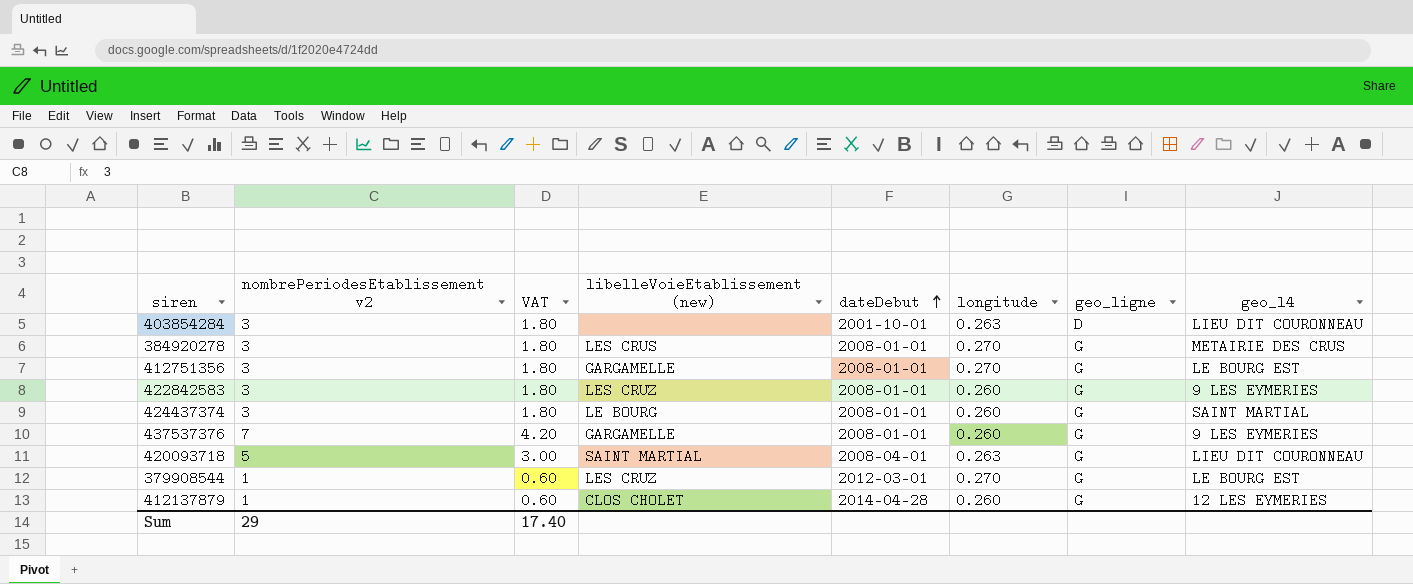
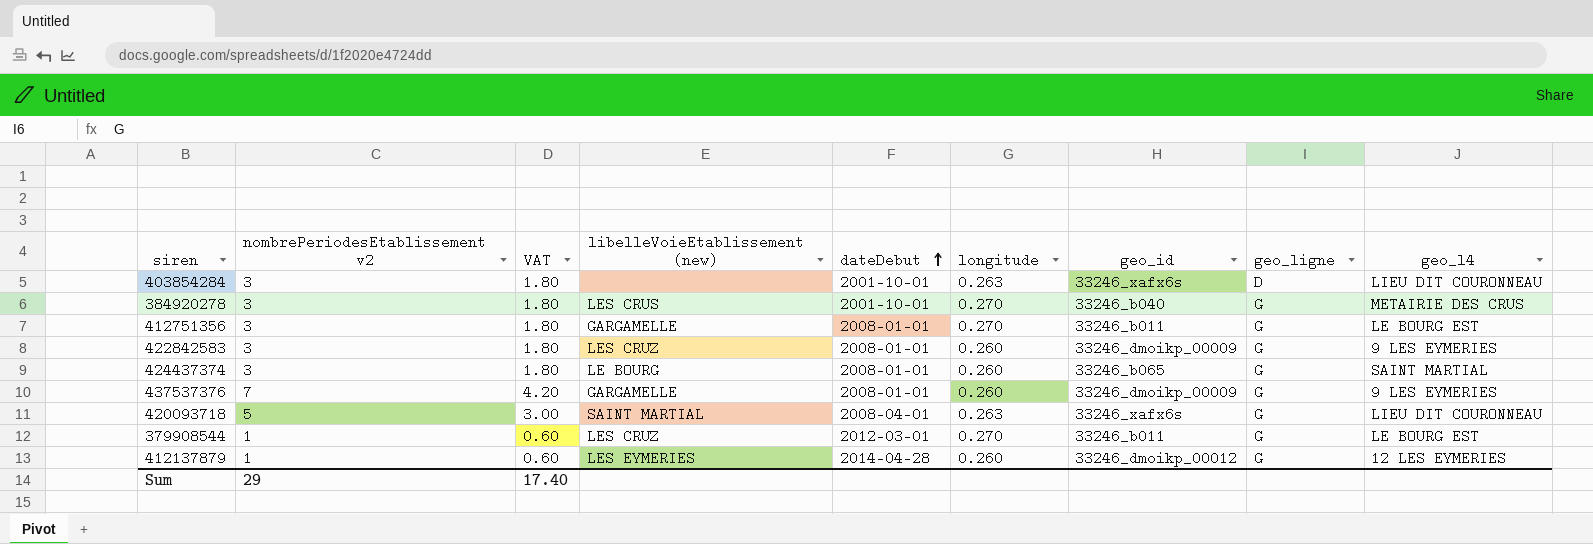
column geo_id | position: none -> 7
384920278 | dateDebut: 2008-01-01 -> 2001-10-01
412137879 | libelleVoieEtablissement (new): CLOS CHOLET -> LES EYMERIES

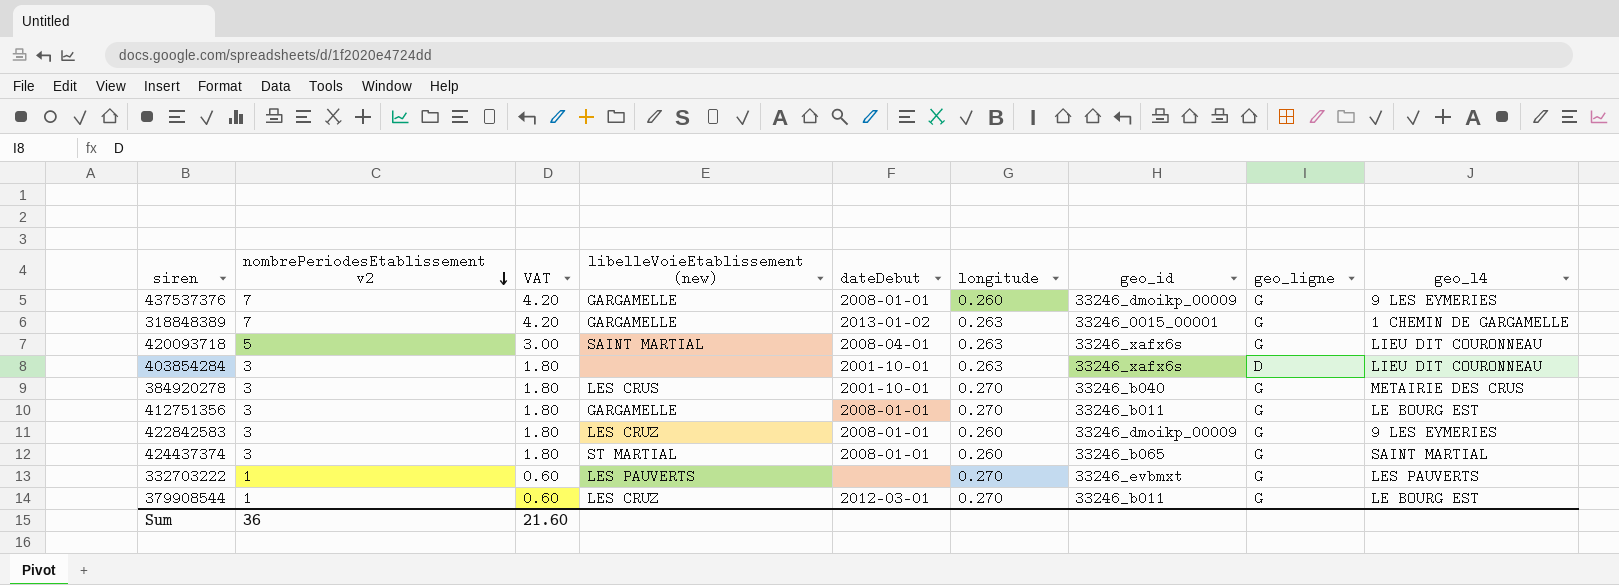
row order: dateDebut ascending -> nombrePeriodesEtablissement v2 descending
row 412137879: 1 | 0.60 | LES EYMERIES | 2014-04-28 | 0.260 | 33246_dmoikp_00012 | G | 12 LES EYMERIES -> none
row 318848389: none -> 7 | 4.20 | GARGAMELLE | 2013-01-02 | 0.263 | 33246_0015_00001 | G | 1 CHEMIN DE GARGAMELLE
424437374 | libelleVoieEtablissement (new): LE BOURG -> ST MARTIAL
row 332703222: none -> 1 | 0.60 | LES PAUVERTS | none | 0.270 | 33246_evbmxt | G | LES PAUVERTS
Sum | nombrePeriodesEtablissement v2: 29 -> 36
Sum | VAT: 17.40 -> 21.60

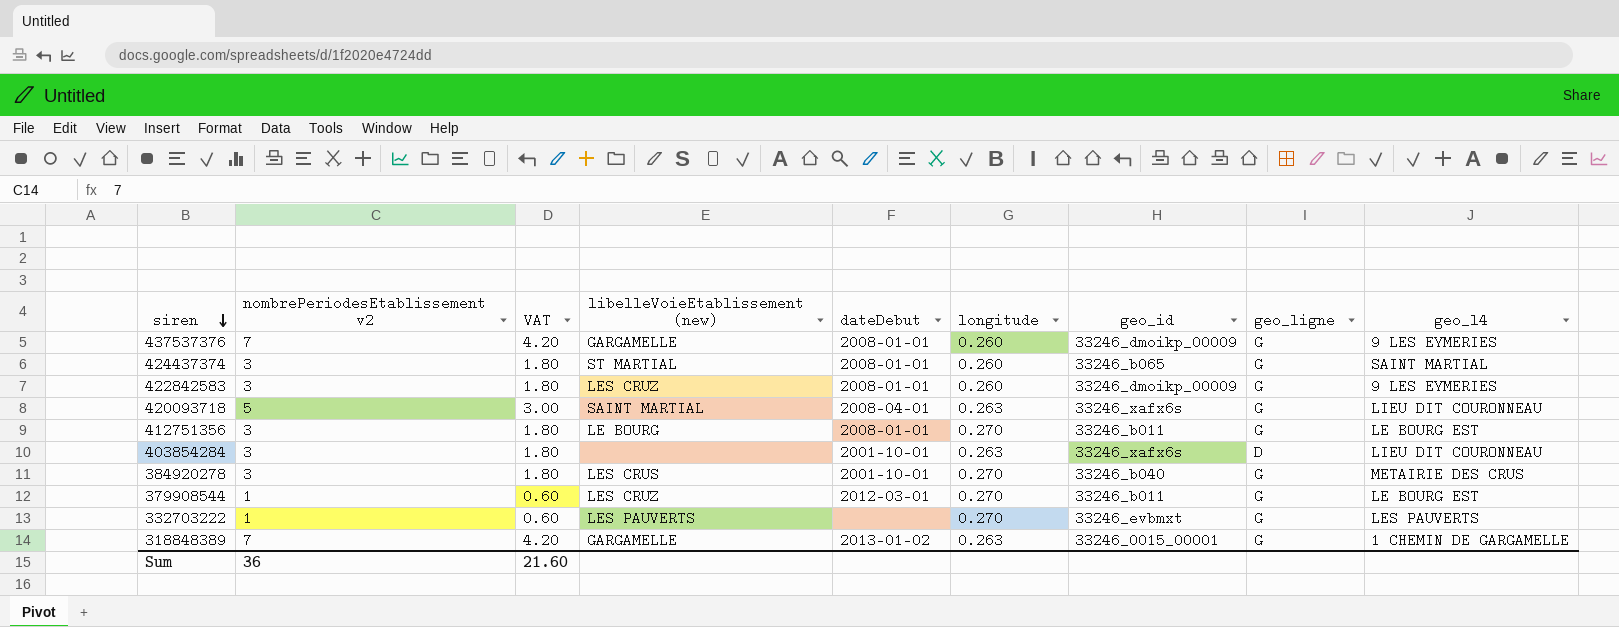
row order: nombrePeriodesEtablissement v2 descending -> siren descending
412751356 | libelleVoieEtablissement (new): GARGAMELLE -> LE BOURG

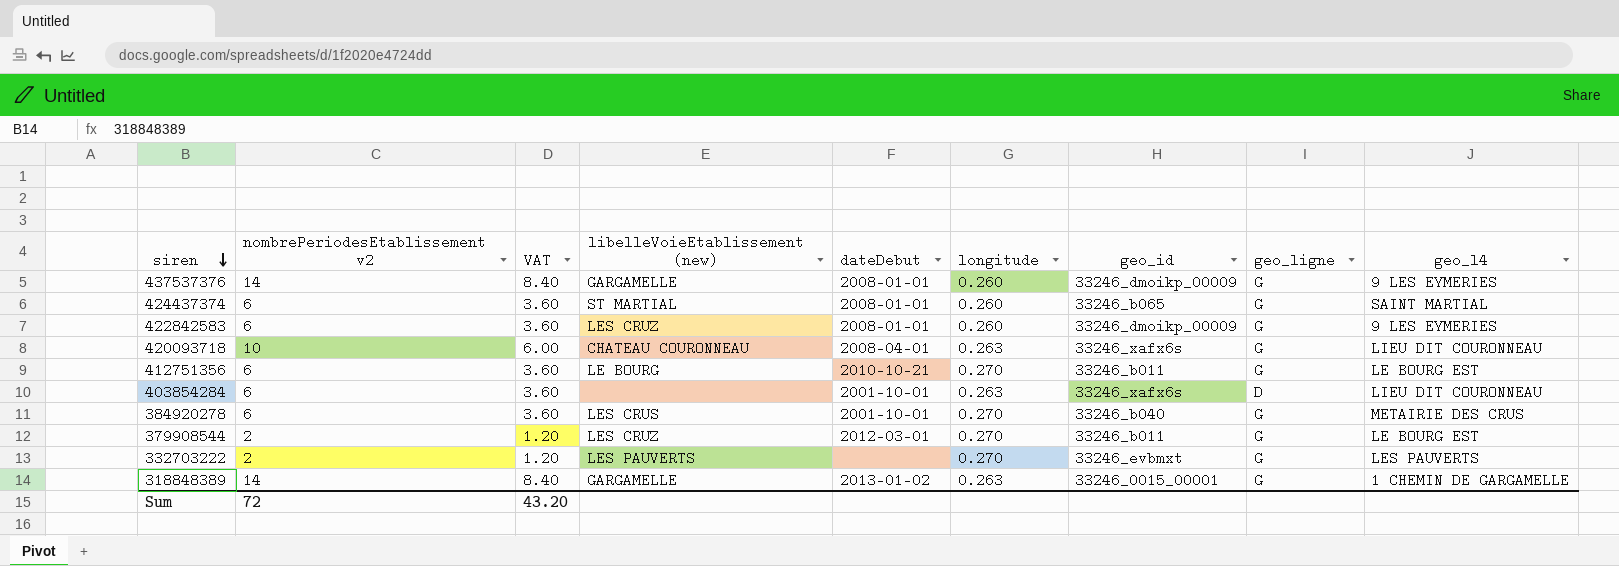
437537376 | nombrePeriodesEtablissement v2: 7 -> 14
437537376 | VAT: 4.20 -> 8.40
424437374 | nombrePeriodesEtablissement v2: 3 -> 6
424437374 | VAT: 1.80 -> 3.60
422842583 | nombrePeriodesEtablissement v2: 3 -> 6
422842583 | VAT: 1.80 -> 3.60
420093718 | nombrePeriodesEtablissement v2: 5 -> 10
420093718 | VAT: 3.00 -> 6.00
420093718 | libelleVoieEtablissement (new): SAINT MARTIAL -> CHATEAU COURONNEAU
412751356 | nombrePeriodesEtablissement v2: 3 -> 6
412751356 | VAT: 1.80 -> 3.60
412751356 | dateDebut: 2008-01-01 -> 2010-10-21
403854284 | nombrePeriodesEtablissement v2: 3 -> 6
403854284 | VAT: 1.80 -> 3.60
384920278 | nombrePeriodesEtablissement v2: 3 -> 6
384920278 | VAT: 1.80 -> 3.60
379908544 | nombrePeriodesEtablissement v2: 1 -> 2
379908544 | VAT: 0.60 -> 1.20
332703222 | nombrePeriodesEtablissement v2: 1 -> 2
332703222 | VAT: 0.60 -> 1.20
318848389 | nombrePeriodesEtablissement v2: 7 -> 14
318848389 | VAT: 4.20 -> 8.40
Sum | nombrePeriodesEtablissement v2: 36 -> 72
Sum | VAT: 21.60 -> 43.20

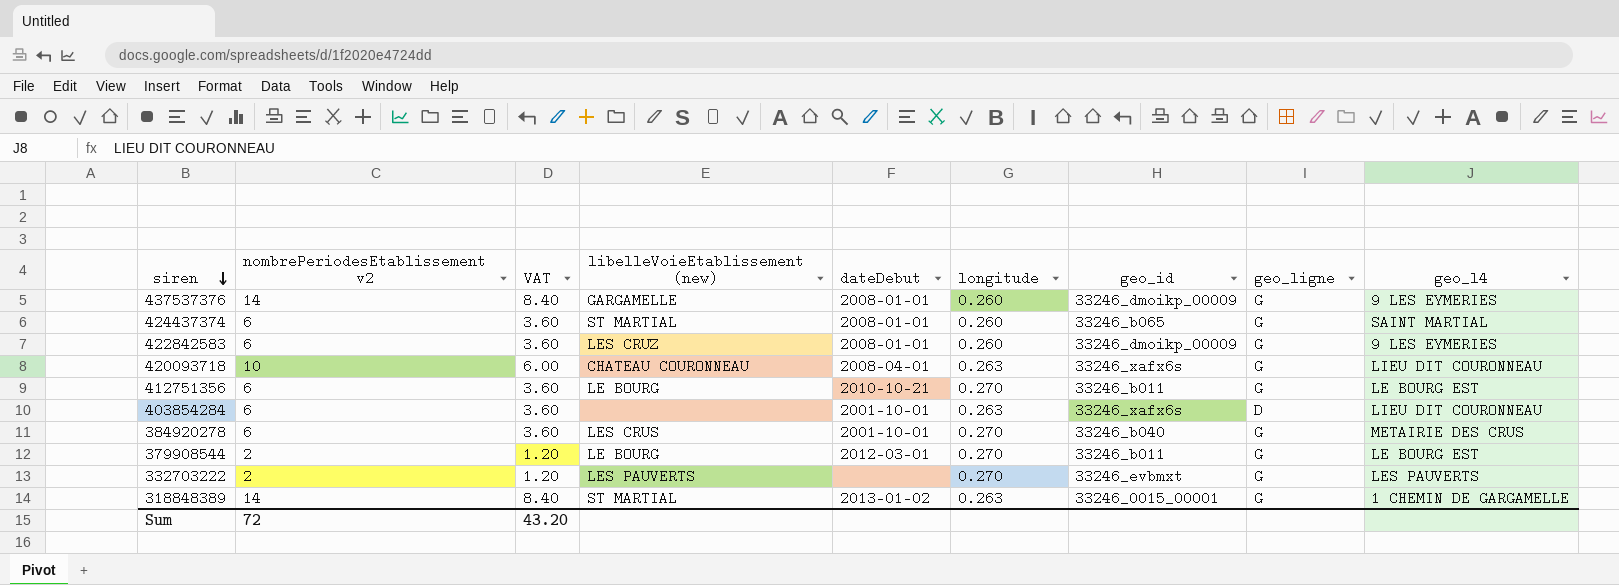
379908544 | libelleVoieEtablissement (new): LES CRUZ -> LE BOURG
318848389 | libelleVoieEtablissement (new): GARGAMELLE -> ST MARTIAL

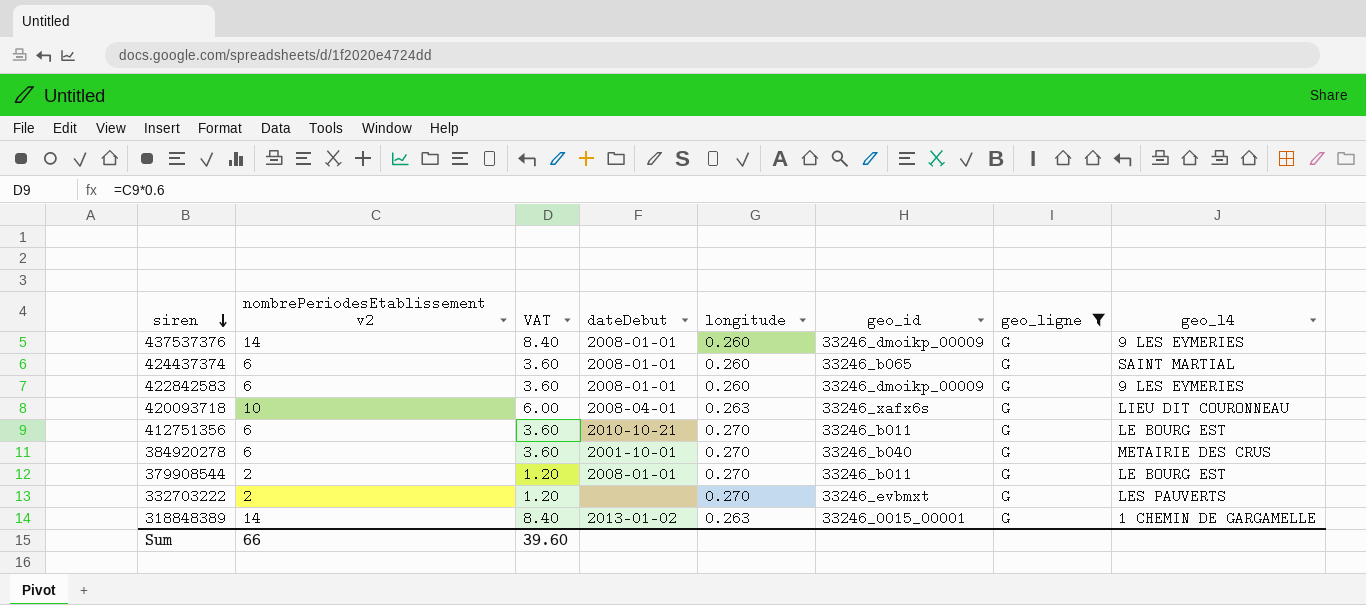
filter: none -> geo_ligne = G
column libelleVoieEtablissement (new) | position: 4 -> none
379908544 | dateDebut: 2012-03-01 -> 2008-01-01
Sum | nombrePeriodesEtablissement v2: 72 -> 66
Sum | VAT: 43.20 -> 39.60

